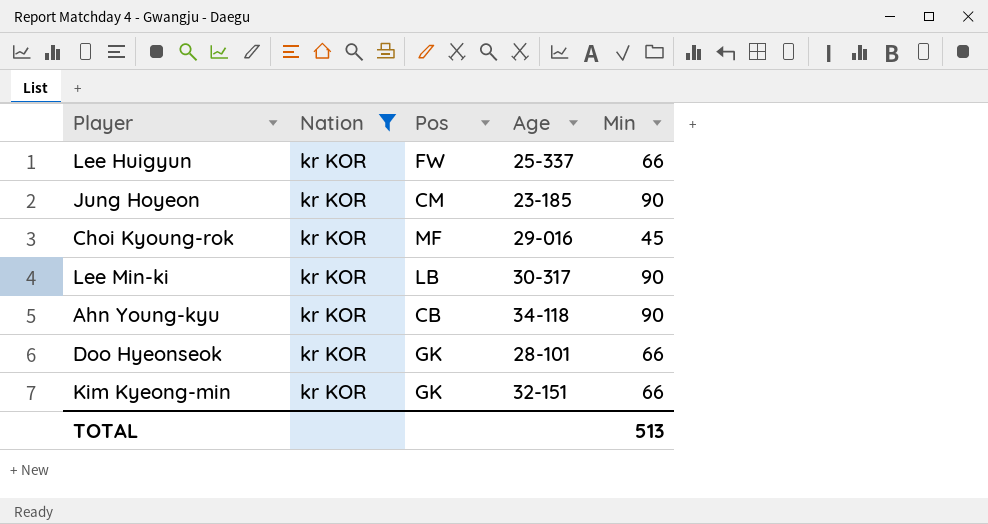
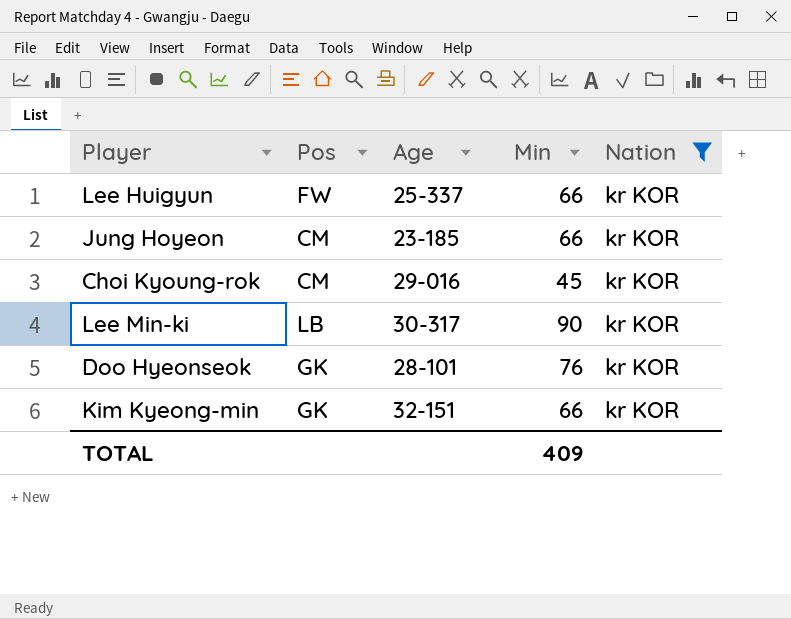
column Nation | position: 2 -> 5
row Ahn Young-kyu: kr KOR | CB | 34-118 | 90 -> none
Jung Hoyeon | Min: 90 -> 66
Choi Kyoung-rok | Pos: MF -> CM
Doo Hyeonseok | Min: 66 -> 76
TOTAL | Min: 513 -> 409

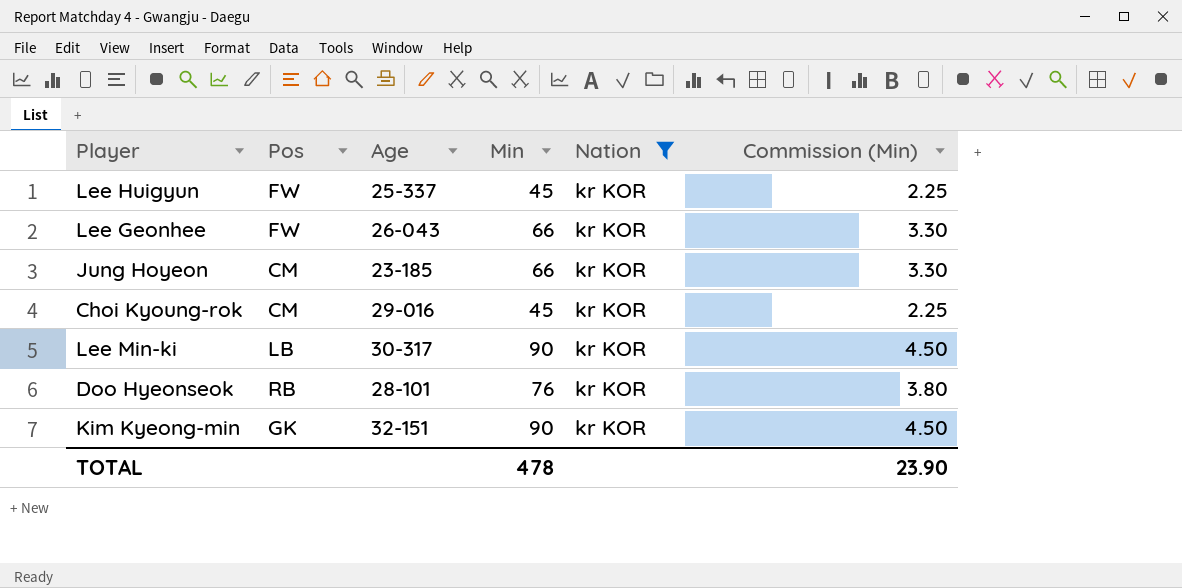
column Commission (Min) | formula: none -> [Min] * 0.05
Lee Huigyun | Min: 66 -> 45
row Lee Geonhee: none -> FW | 26-043 | 66 | kr KOR | 3.30
Doo Hyeonseok | Pos: GK -> RB
Kim Kyeong-min | Min: 66 -> 90
TOTAL | Min: 409 -> 478

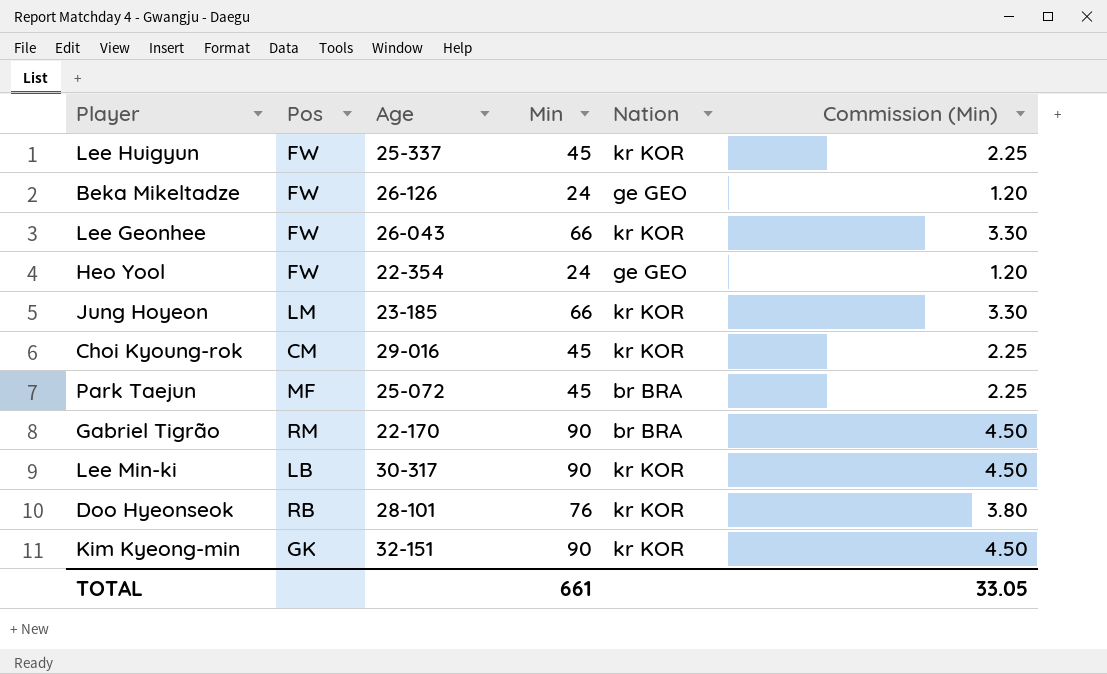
filter: Nation = kr KOR -> none
Jung Hoyeon | Pos: CM -> LM
TOTAL | Min: 478 -> 661
TOTAL | Commission (Min): 23.90 -> 33.05

